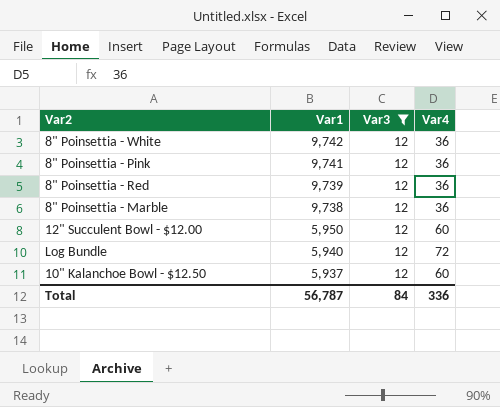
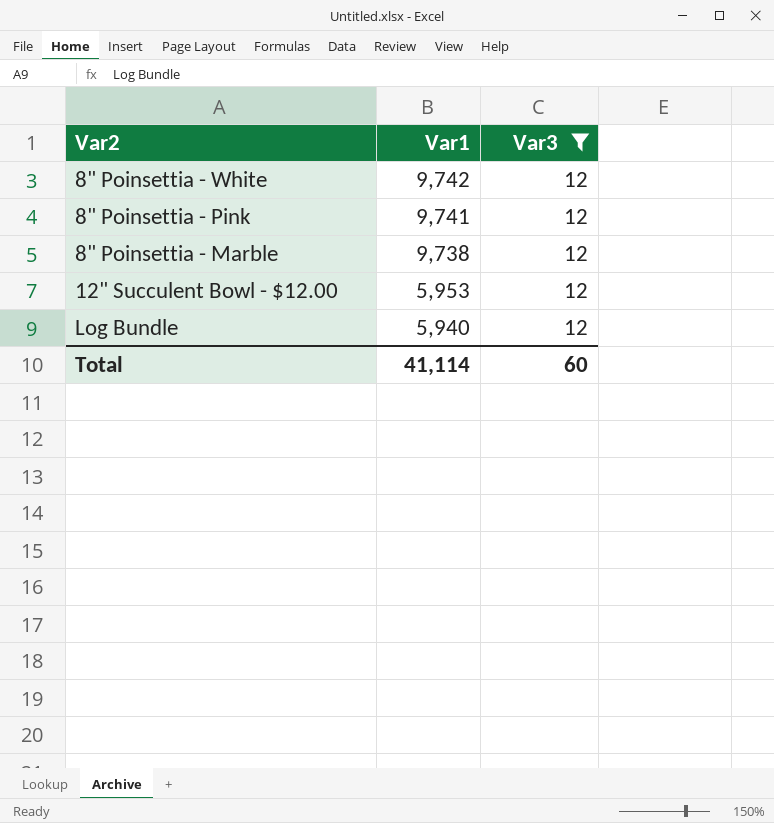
column Var4 | position: 4 -> none
row 8" Poinsettia - Red: 9,739 | 12 | 36 -> none
row 10" Kalanchoe Bowl - $12.50: 5,937 | 12 | 60 -> none
12" Succulent Bowl - $12.00 | Var1: 5,950 -> 5,953
Total | Var1: 56,787 -> 41,114
Total | Var3: 84 -> 60

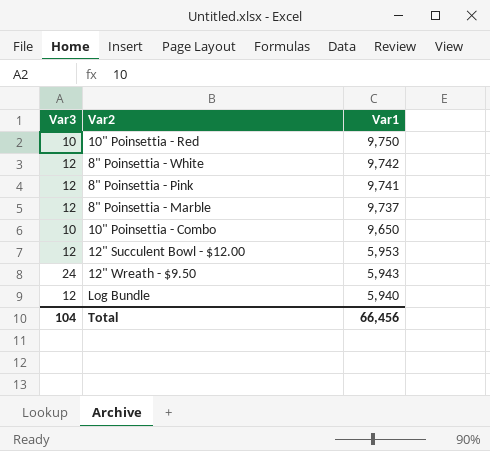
filter: Var3 = 12 -> none
column Var3 | position: 3 -> 1
8" Poinsettia - Marble | Var1: 9,738 -> 9,737
Total | Var3: 60 -> 104
Total | Var1: 41,114 -> 66,456

